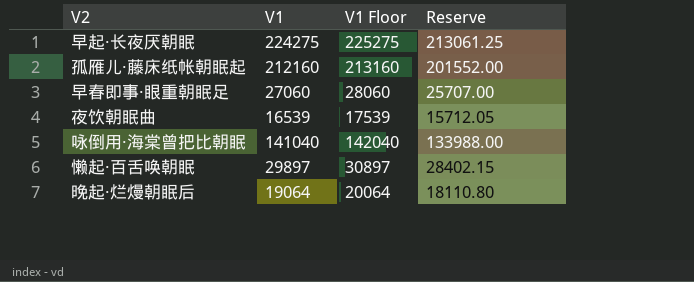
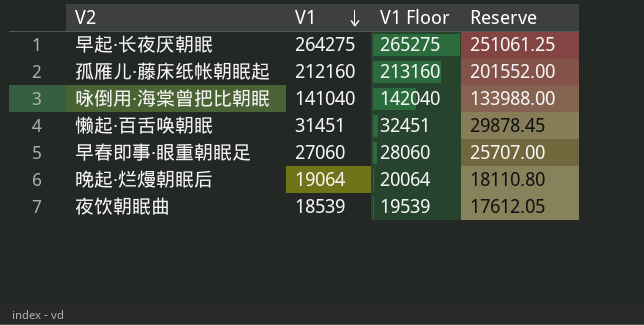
row order: none -> V1 descending
早起·长夜厌朝眠 | V1: 224275 -> 264275
早起·长夜厌朝眠 | V1 Floor: 225275 -> 265275
早起·长夜厌朝眠 | Reserve: 213061.25 -> 251061.25
懒起·百舌唤朝眠 | V1: 29897 -> 31451
懒起·百舌唤朝眠 | V1 Floor: 30897 -> 32451
懒起·百舌唤朝眠 | Reserve: 28402.15 -> 29878.45
夜饮朝眠曲 | V1: 16539 -> 18539
夜饮朝眠曲 | V1 Floor: 17539 -> 19539
夜饮朝眠曲 | Reserve: 15712.05 -> 17612.05

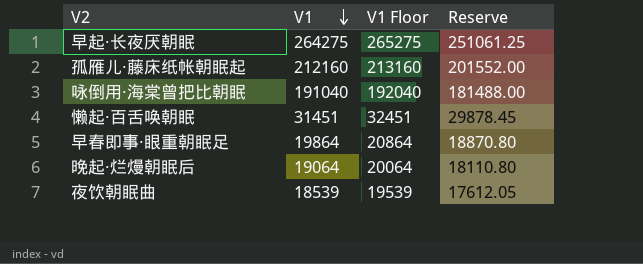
咏倒用·海棠曾把比朝眠 | V1: 141040 -> 191040
咏倒用·海棠曾把比朝眠 | V1 Floor: 142040 -> 192040
咏倒用·海棠曾把比朝眠 | Reserve: 133988.00 -> 181488.00
早春即事·眼重朝眠足 | V1: 27060 -> 19864
早春即事·眼重朝眠足 | V1 Floor: 28060 -> 20864
早春即事·眼重朝眠足 | Reserve: 25707.00 -> 18870.80

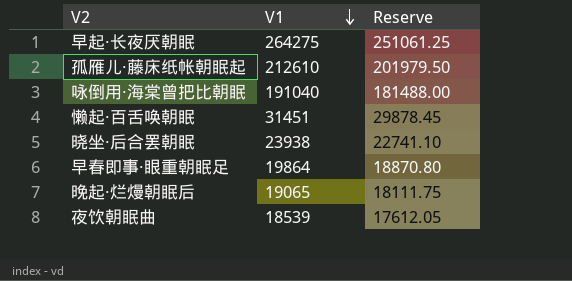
column V1 Floor | formula: [V1] + 1000 -> none
孤雁儿·藤床纸帐朝眠起 | V1: 212160 -> 212610
孤雁儿·藤床纸帐朝眠起 | Reserve: 201552.00 -> 201979.50
row 晓坐·后合罢朝眠: none -> 23938 | 22741.10
晚起·烂熳朝眠后 | V1: 19064 -> 19065
晚起·烂熳朝眠后 | Reserve: 18110.80 -> 18111.75

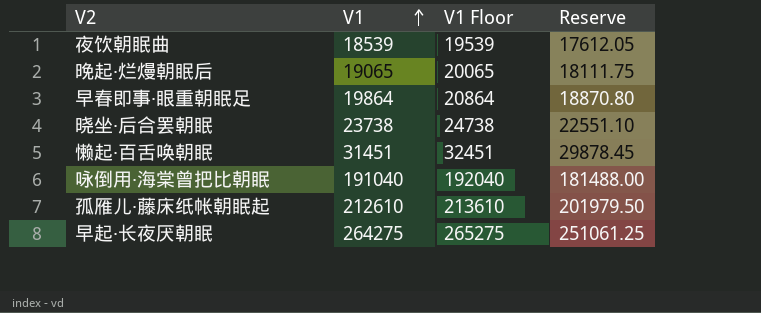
row order: V1 descending -> V1 ascending
column V1 Floor | formula: none -> [V1] + 1000
晓坐·后合罢朝眠 | V1: 23938 -> 23738
晓坐·后合罢朝眠 | Reserve: 22741.10 -> 22551.10

